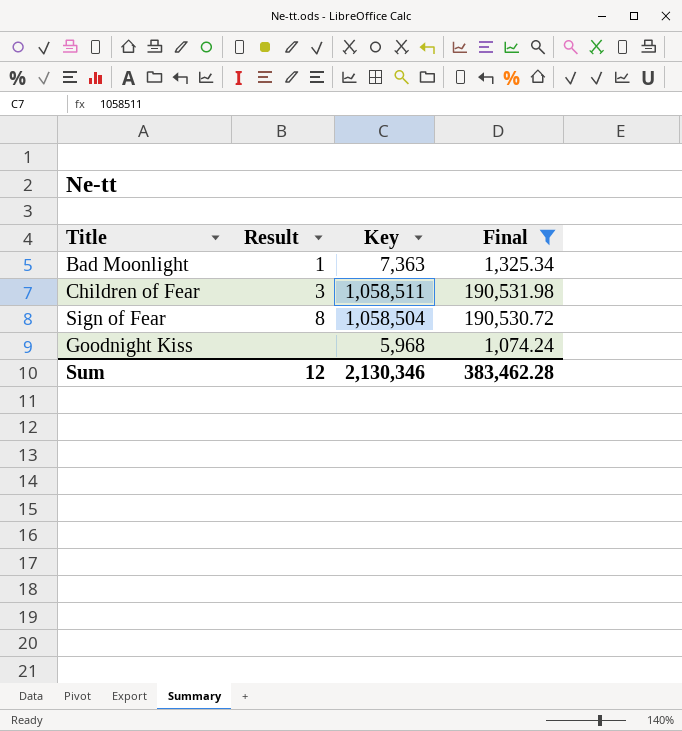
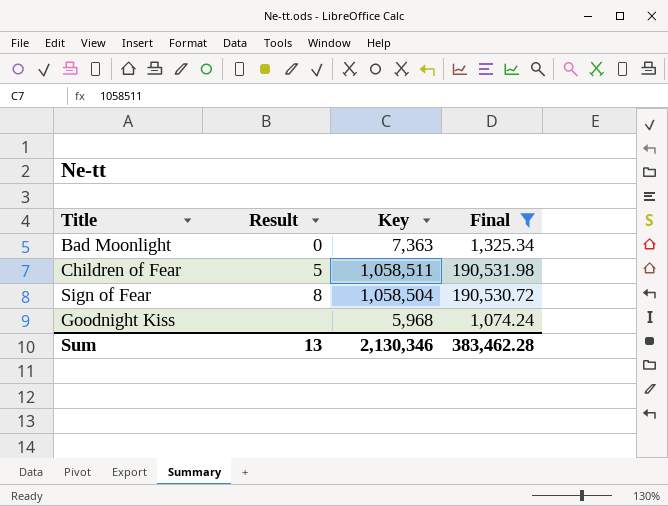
Bad Moonlight | Result: 1 -> 0
Children of Fear | Result: 3 -> 5
Sum | Result: 12 -> 13

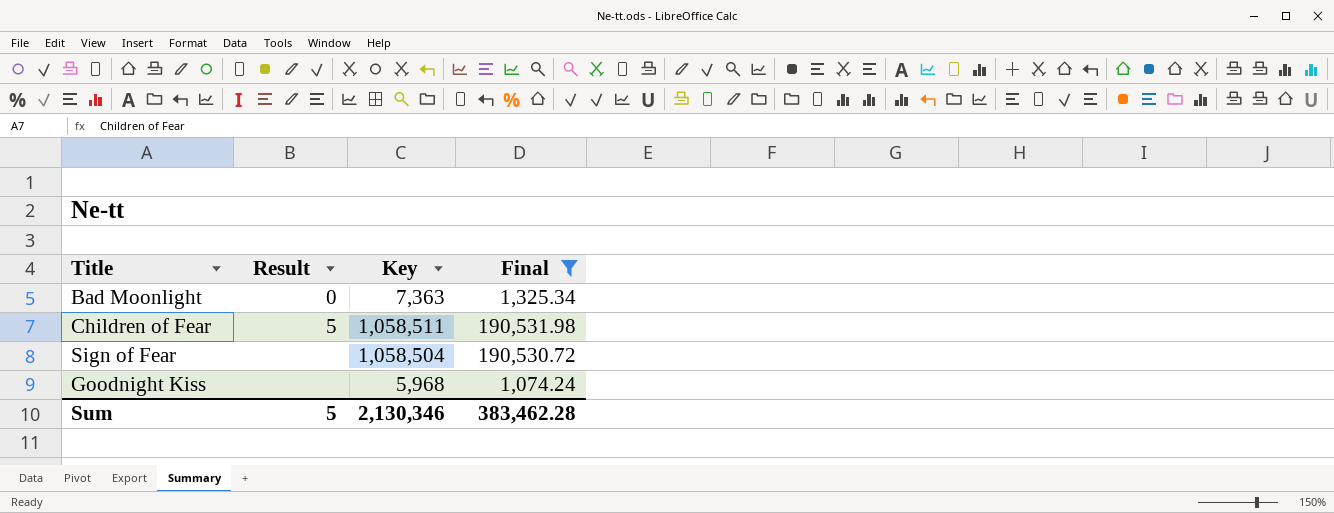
Sign of Fear | Result: 8 -> none
Sum | Result: 13 -> 5

